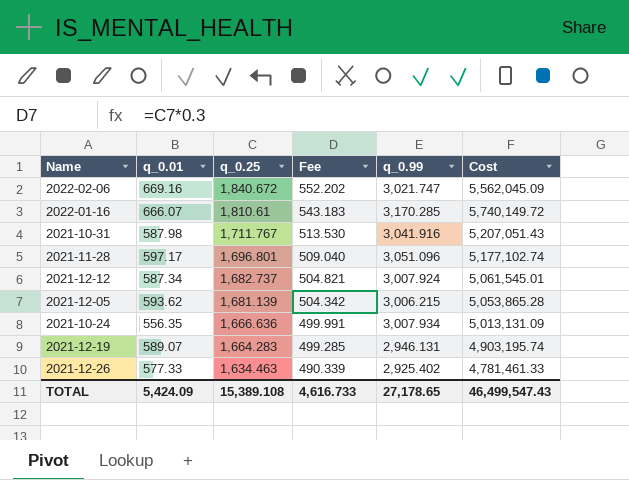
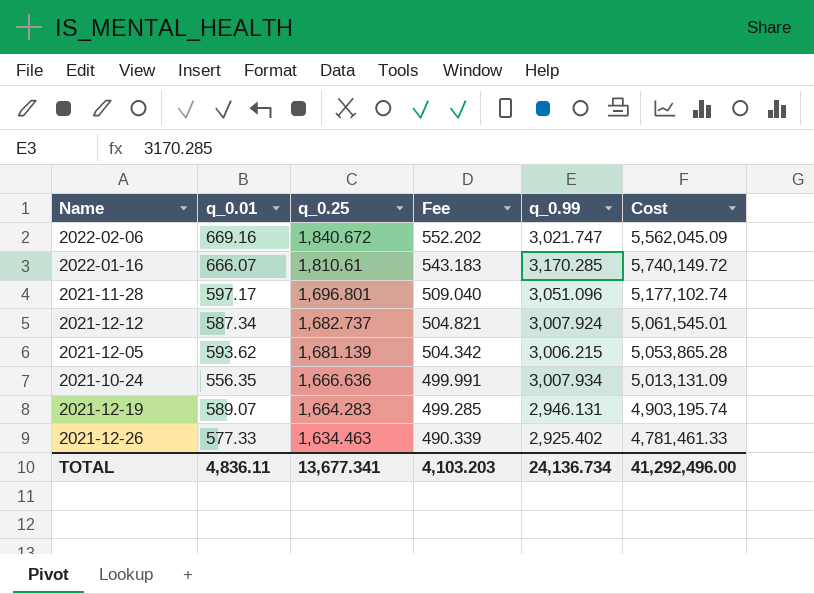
row 2021-10-31: 587.98 | 1,711.767 | 513.530 | 3,041.916 | 5,207,051.43 -> none
TOTAL | q_0.01: 5,424.09 -> 4,836.11
TOTAL | q_0.25: 15,389.108 -> 13,677.341
TOTAL | Fee: 4,616.733 -> 4,103.203
TOTAL | q_0.99: 27,178.65 -> 24,136.734
TOTAL | Cost: 46,499,547.43 -> 41,292,496.00

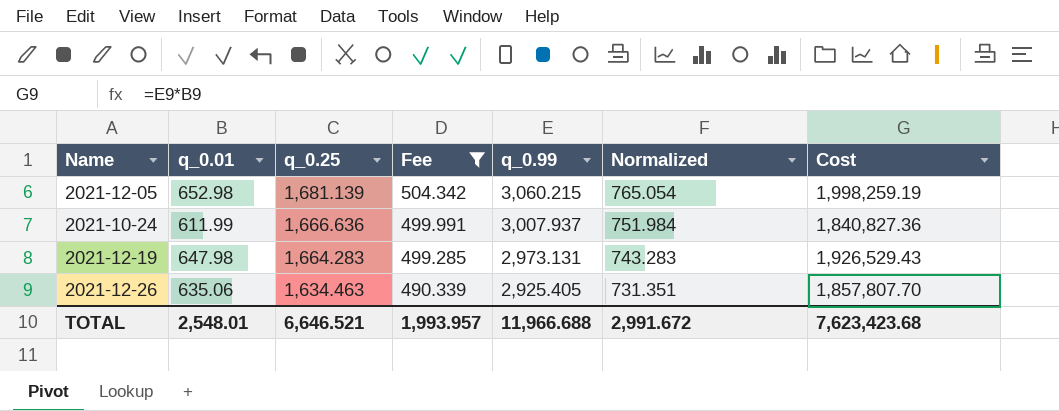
filter: none -> Fee <= 504.342
column Normalized | formula: none -> [q_0.99] * 0.25
column Cost | formula: [q_0.25] * [q_0.99] -> [q_0.01] * [q_0.99]
2021-12-05 | q_0.01: 593.62 -> 652.98
2021-12-05 | q_0.99: 3,006.215 -> 3,060.215
2021-10-24 | q_0.01: 556.35 -> 611.99
2021-10-24 | q_0.99: 3,007.934 -> 3,007.937
2021-12-19 | q_0.01: 589.07 -> 647.98
2021-12-19 | q_0.99: 2,946.131 -> 2,973.131
2021-12-26 | q_0.01: 577.33 -> 635.06
2021-12-26 | q_0.99: 2,925.402 -> 2,925.405
TOTAL | q_0.01: 4,836.11 -> 2,548.01
TOTAL | q_0.25: 13,677.341 -> 6,646.521
TOTAL | Fee: 4,103.203 -> 1,993.957
TOTAL | q_0.99: 24,136.734 -> 11,966.688
TOTAL | Cost: 41,292,496.00 -> 7,623,423.68

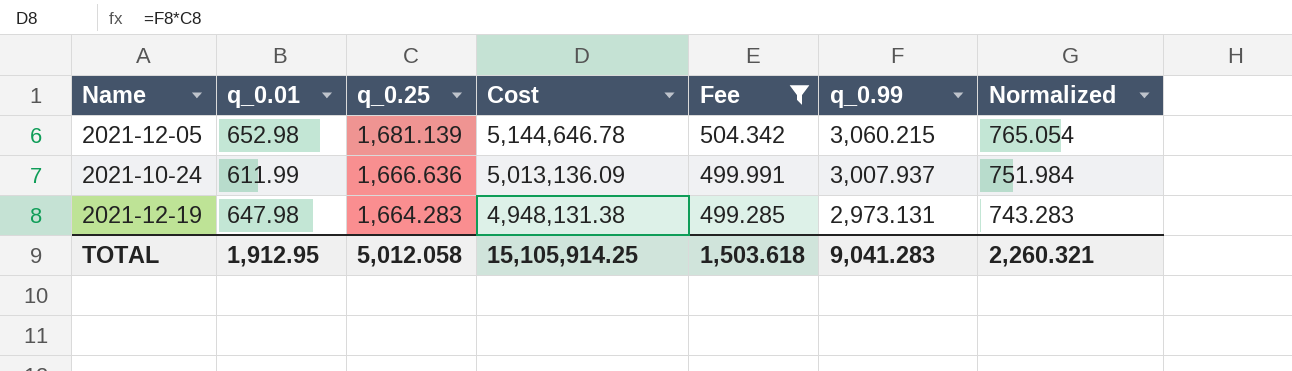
column Cost | formula: [q_0.01] * [q_0.99] -> [q_0.25] * [q_0.99]
column Cost | position: 7 -> 4
row 2021-12-26: 635.06 | 1,634.463 | 490.339 | 2,925.405 | 731.351 | 1,857,807.70 -> none
TOTAL | q_0.01: 2,548.01 -> 1,912.95
TOTAL | q_0.25: 6,646.521 -> 5,012.058
TOTAL | Cost: 7,623,423.68 -> 15,105,914.25
TOTAL | Fee: 1,993.957 -> 1,503.618
TOTAL | q_0.99: 11,966.688 -> 9,041.283
TOTAL | Normalized: 2,991.672 -> 2,260.321

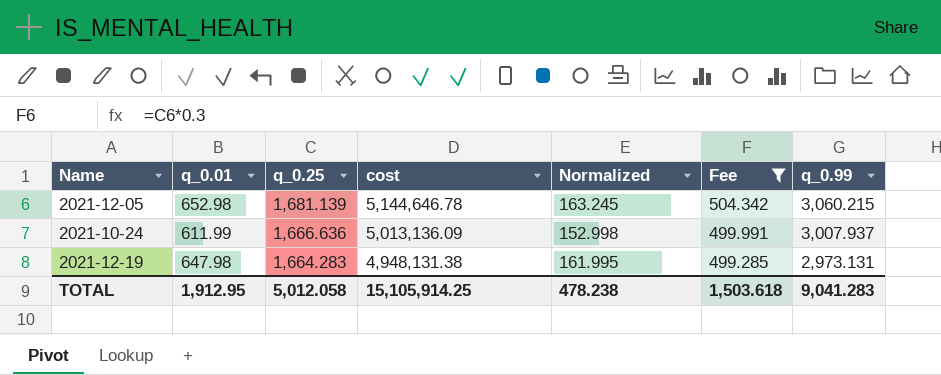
column name: Cost -> cost
column Normalized | formula: [q_0.99] * 0.25 -> [q_0.01] * 0.25
column Normalized | position: 7 -> 5
TOTAL | Normalized: 2,260.321 -> 478.238

